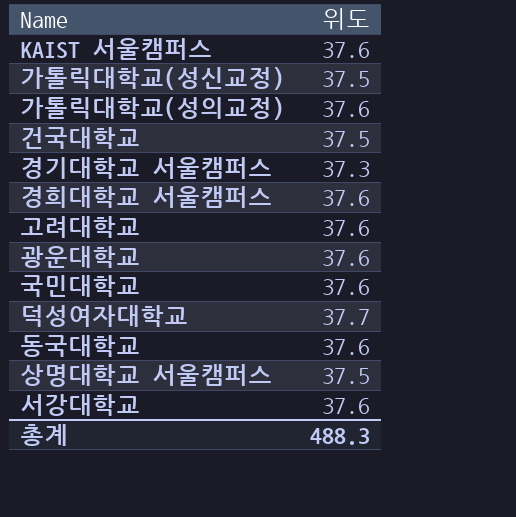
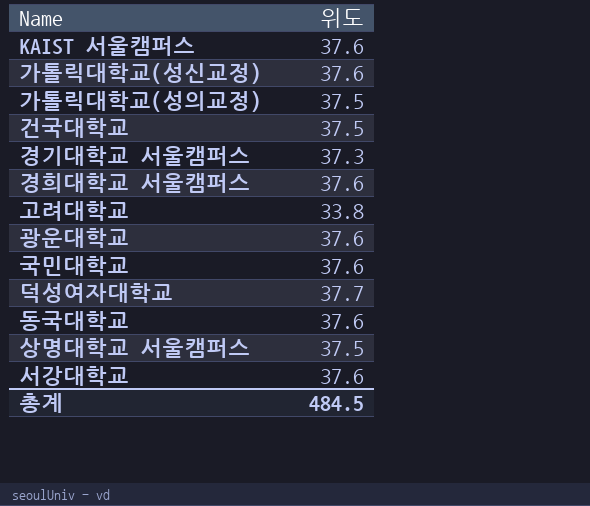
가톨릭대학교(성신교정) | 위도: 37.5 -> 37.6
가톨릭대학교(성의교정) | 위도: 37.6 -> 37.5
고려대학교 | 위도: 37.6 -> 33.8
총계 | 위도: 488.3 -> 484.5

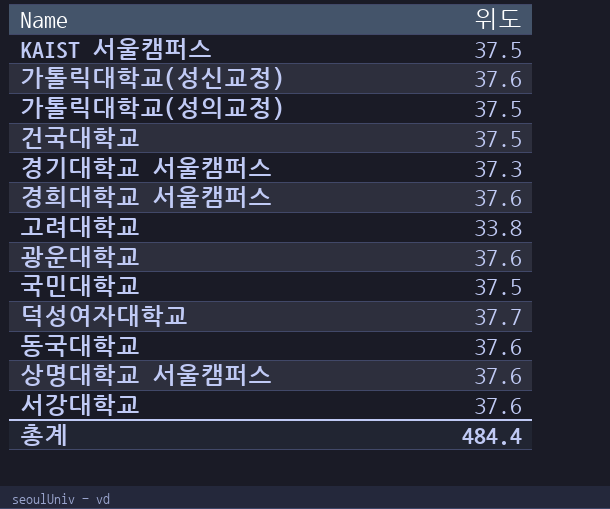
KAIST 서울캠퍼스 | 위도: 37.6 -> 37.5
국민대학교 | 위도: 37.6 -> 37.5
상명대학교 서울캠퍼스 | 위도: 37.5 -> 37.6
총계 | 위도: 484.5 -> 484.4

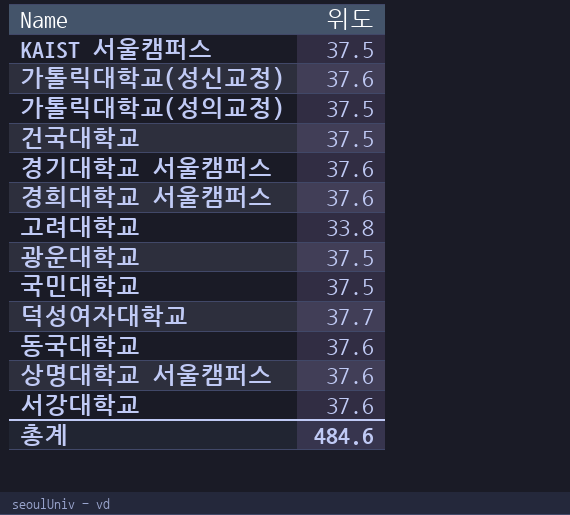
경기대학교 서울캠퍼스 | 위도: 37.3 -> 37.6
광운대학교 | 위도: 37.6 -> 37.5
총계 | 위도: 484.4 -> 484.6

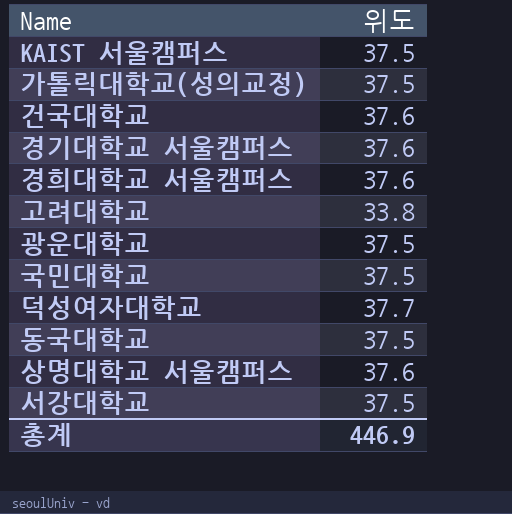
row 가톨릭대학교(성신교정): 37.6 -> none
건국대학교 | 위도: 37.5 -> 37.6
동국대학교 | 위도: 37.6 -> 37.5
서강대학교 | 위도: 37.6 -> 37.5
총계 | 위도: 484.6 -> 446.9

